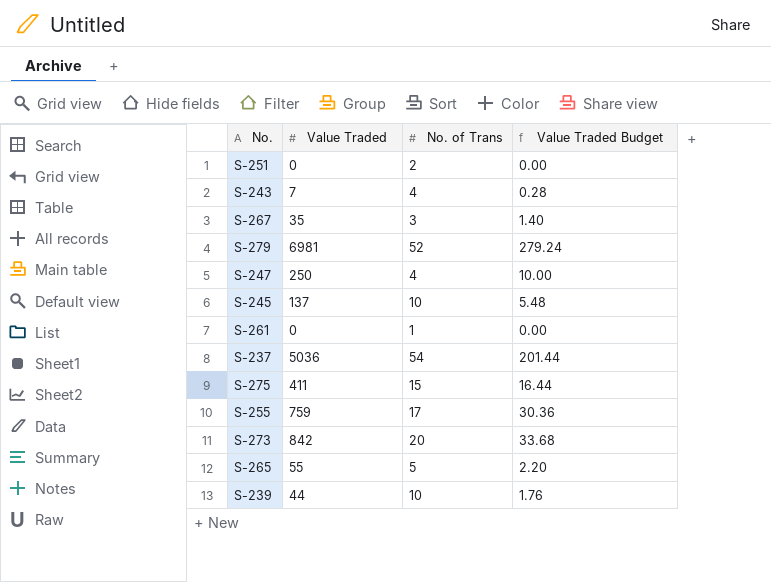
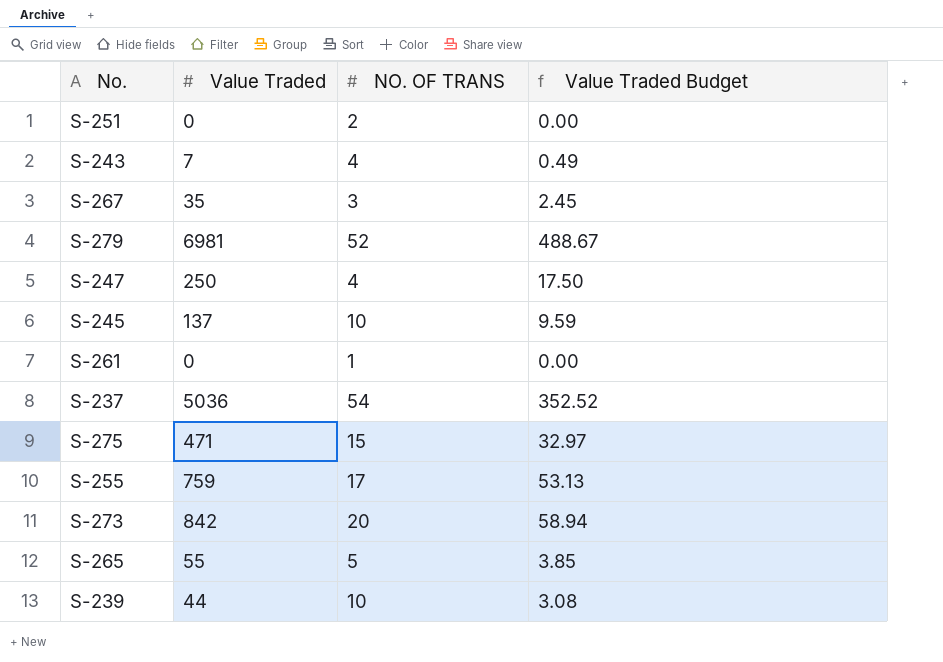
column name: No. of Trans -> NO. OF TRANS
column Value Traded Budget | formula: [Value Traded] * 0.04 -> [Value Traded] * 0.07
S-275 | Value Traded: 411 -> 471

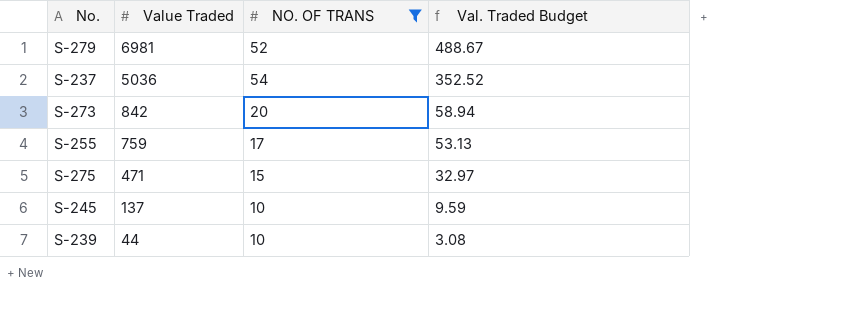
filter: none -> NO. OF TRANS >= 10
row order: none -> Value Traded descending
column name: Value Traded Budget -> Val. Traded Budget

